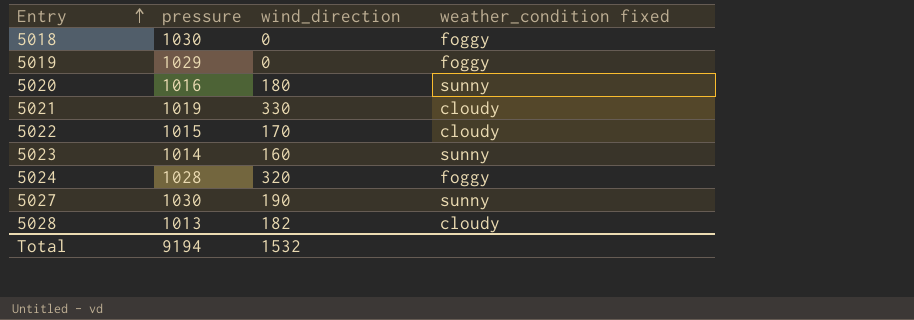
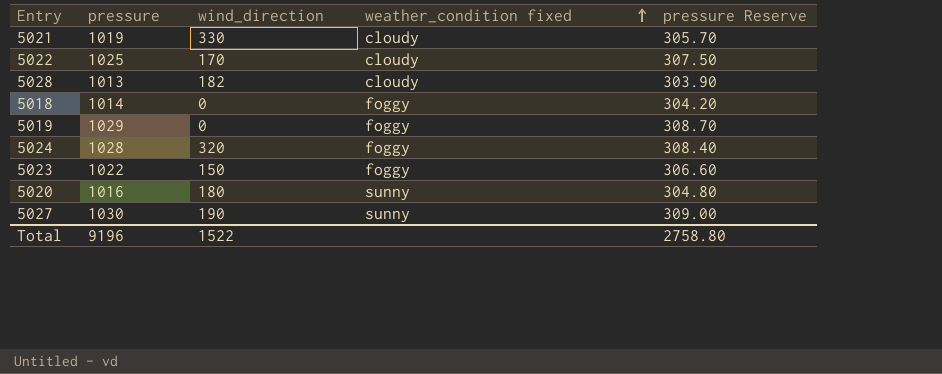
row order: Entry ascending -> weather_condition fixed ascending
column pressure Reserve | formula: none -> [pressure] * 0.3
5022 | pressure: 1015 -> 1025
5018 | pressure: 1030 -> 1014
5023 | pressure: 1014 -> 1022
5023 | wind_direction: 160 -> 150
5023 | weather_condition fixed: sunny -> foggy
Total | pressure: 9194 -> 9196
Total | wind_direction: 1532 -> 1522

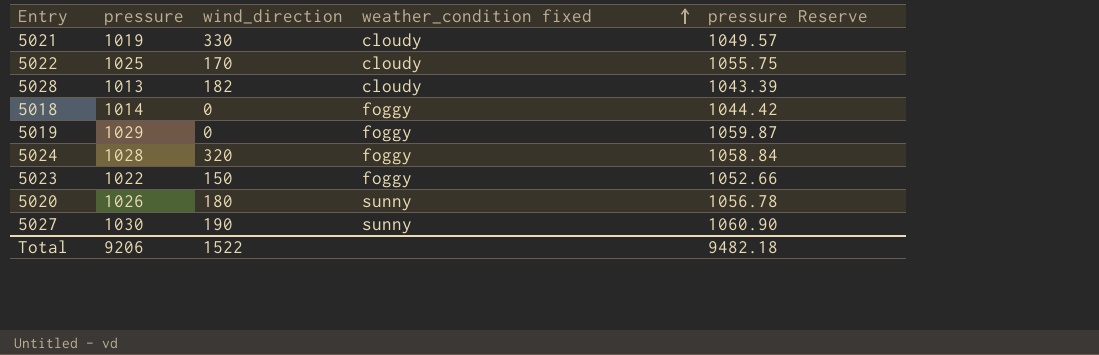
column pressure Reserve | formula: [pressure] * 0.3 -> [pressure] * 1.03
5020 | pressure: 1016 -> 1026
Total | pressure: 9196 -> 9206
Total | pressure Reserve: 2758.80 -> 9482.18

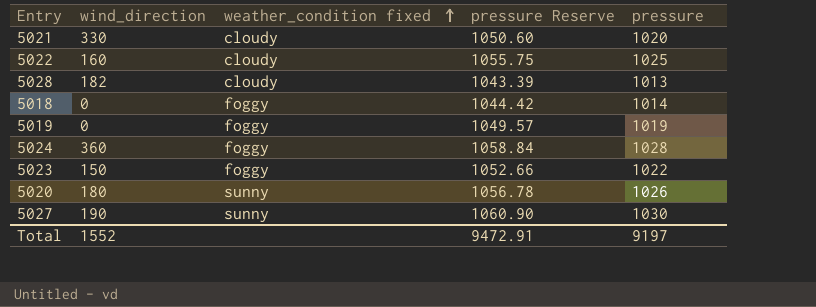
column pressure | position: 2 -> 5
5021 | pressure Reserve: 1049.57 -> 1050.60
5021 | pressure: 1019 -> 1020
5022 | wind_direction: 170 -> 160
5019 | pressure Reserve: 1059.87 -> 1049.57
5019 | pressure: 1029 -> 1019
5024 | wind_direction: 320 -> 360
Total | wind_direction: 1522 -> 1552
Total | pressure Reserve: 9482.18 -> 9472.91
Total | pressure: 9206 -> 9197

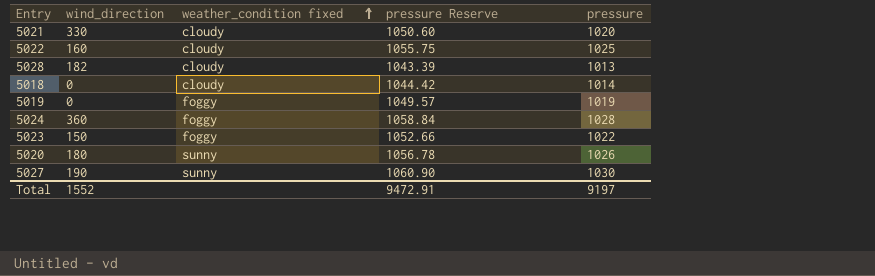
5018 | weather_condition fixed: foggy -> cloudy

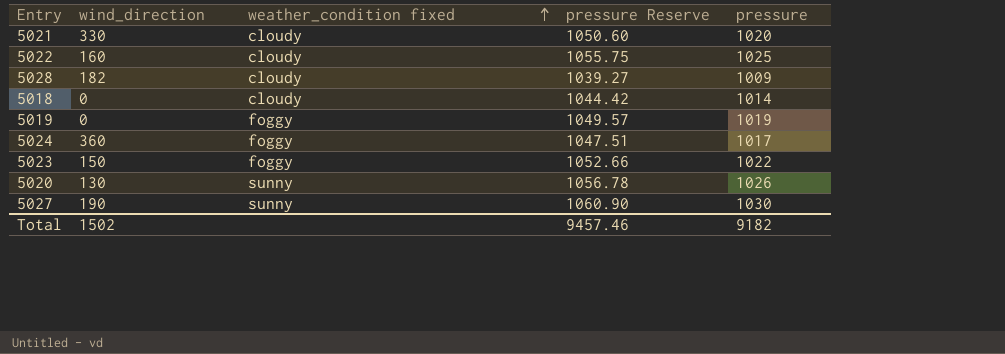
5028 | pressure Reserve: 1043.39 -> 1039.27
5028 | pressure: 1013 -> 1009
5024 | pressure Reserve: 1058.84 -> 1047.51
5024 | pressure: 1028 -> 1017
5020 | wind_direction: 180 -> 130
Total | wind_direction: 1552 -> 1502
Total | pressure Reserve: 9472.91 -> 9457.46
Total | pressure: 9197 -> 9182

